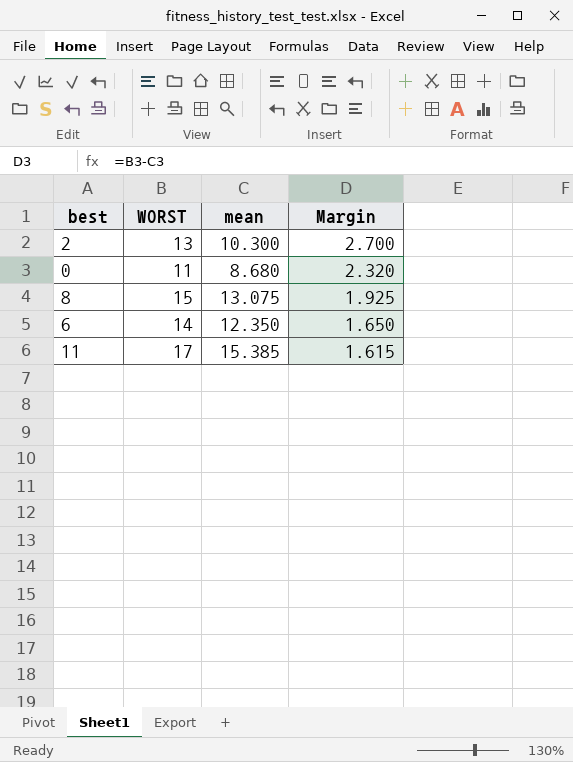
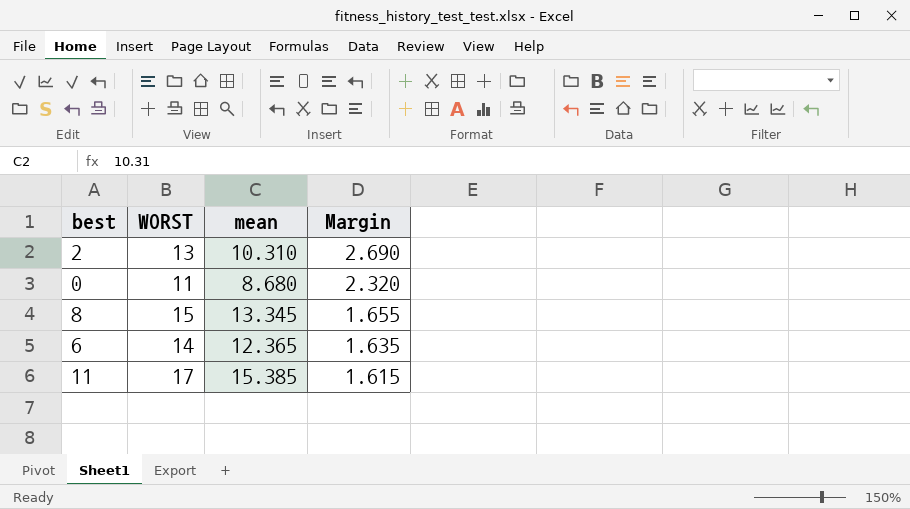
2 | mean: 10.300 -> 10.310
2 | Margin: 2.700 -> 2.690
8 | mean: 13.075 -> 13.345
8 | Margin: 1.925 -> 1.655
6 | mean: 12.350 -> 12.365
6 | Margin: 1.650 -> 1.635

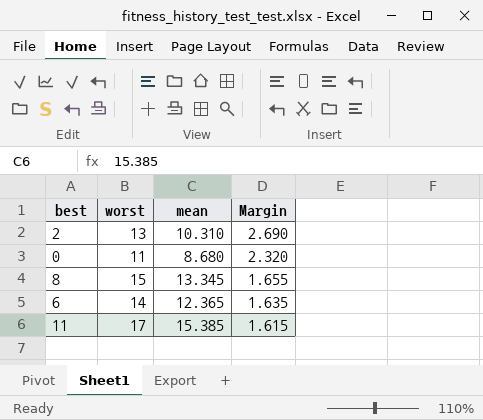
column name: WORST -> worst

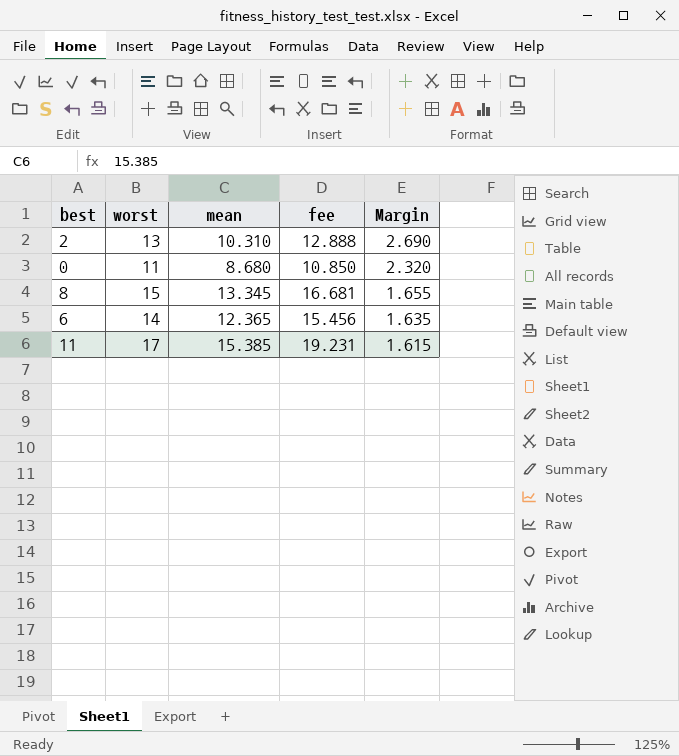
column fee | formula: none -> [mean] * 1.25

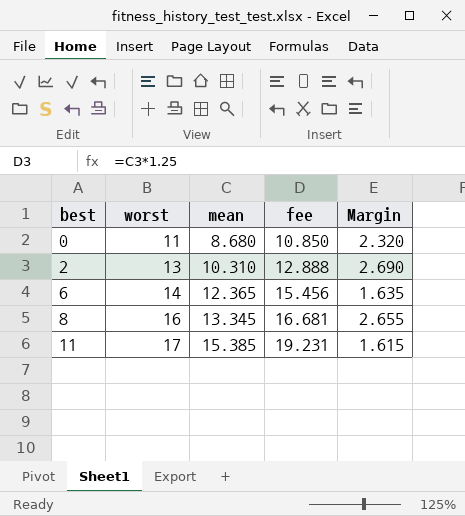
row order: Margin descending -> best ascending
8 | worst: 15 -> 16
8 | Margin: 1.655 -> 2.655

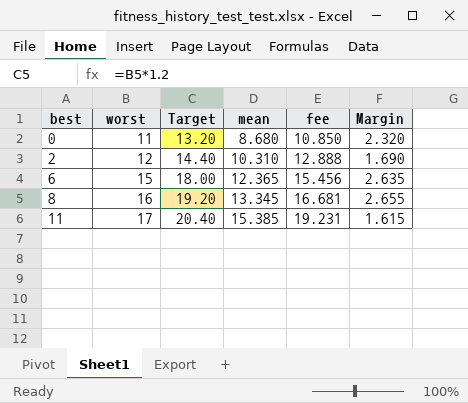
column Target | formula: none -> [worst] * 1.2
2 | worst: 13 -> 12
2 | Margin: 2.690 -> 1.690
6 | worst: 14 -> 15
6 | Margin: 1.635 -> 2.635

